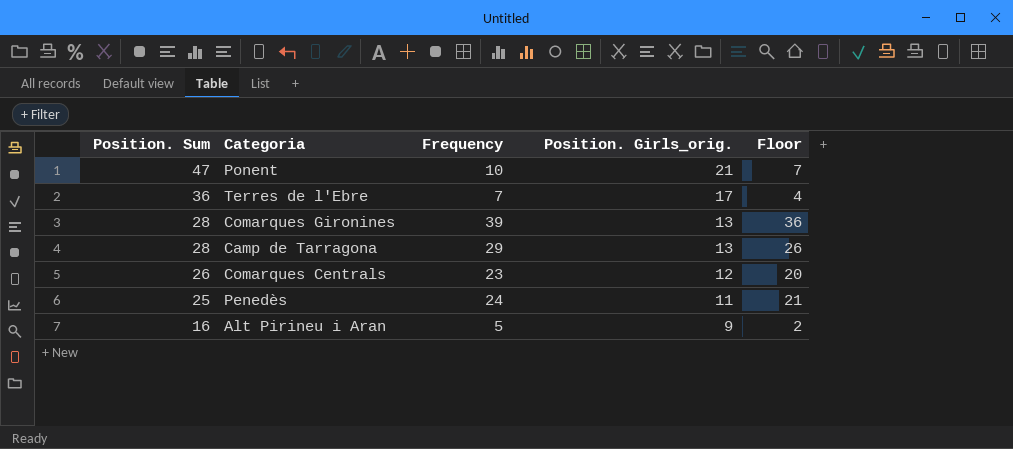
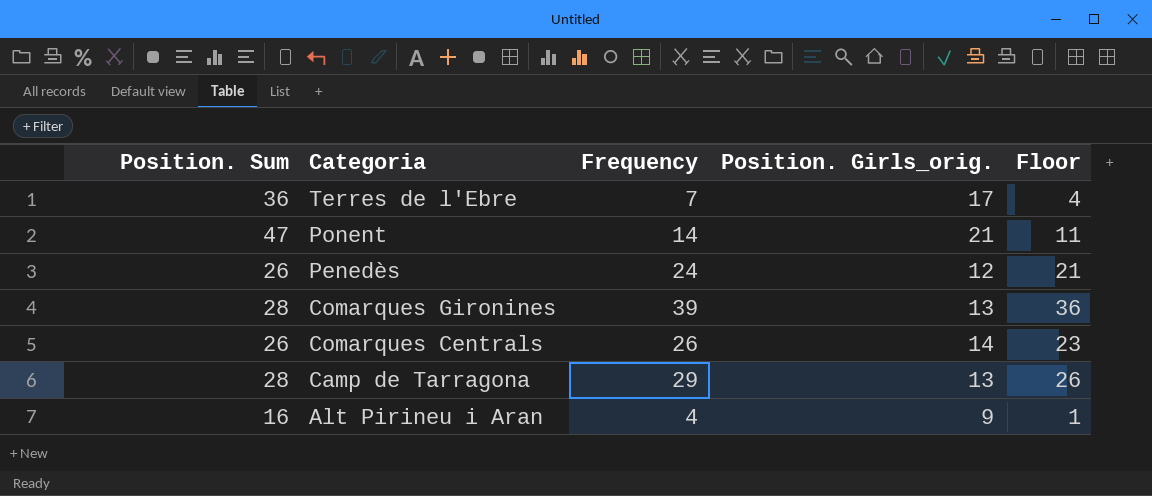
row order: Position. Sum descending -> Categoria descending
Ponent | Frequency: 10 -> 14
Ponent | Floor: 7 -> 11
Penedès | Position. Sum: 25 -> 26
Penedès | Position. Girls_orig.: 11 -> 12
Comarques Centrals | Frequency: 23 -> 26
Comarques Centrals | Position. Girls_orig.: 12 -> 14
Comarques Centrals | Floor: 20 -> 23
Alt Pirineu i Aran | Frequency: 5 -> 4
Alt Pirineu i Aran | Floor: 2 -> 1

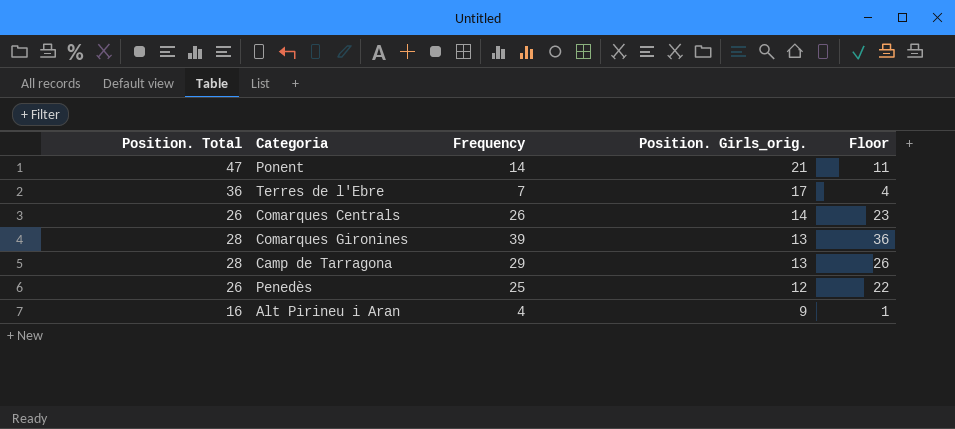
row order: Categoria descending -> Position. Girls_orig. descending
column name: Position. Sum -> Position. Total
Penedès | Frequency: 24 -> 25
Penedès | Floor: 21 -> 22

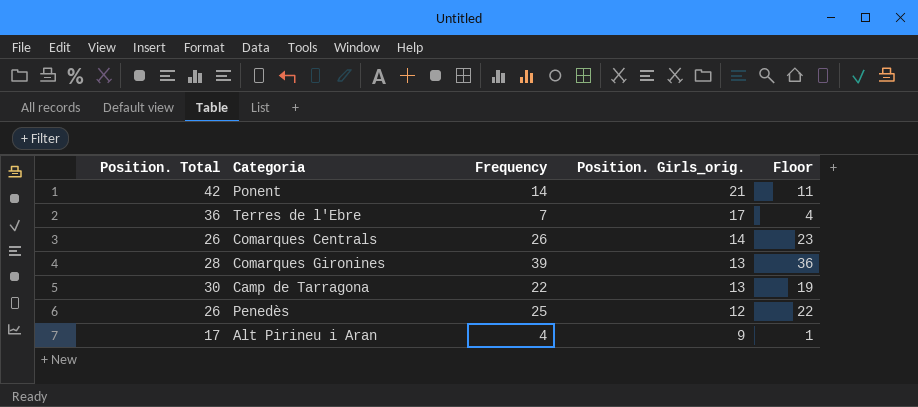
Ponent | Position. Total: 47 -> 42
Camp de Tarragona | Position. Total: 28 -> 30
Camp de Tarragona | Frequency: 29 -> 22
Camp de Tarragona | Floor: 26 -> 19
Alt Pirineu i Aran | Position. Total: 16 -> 17

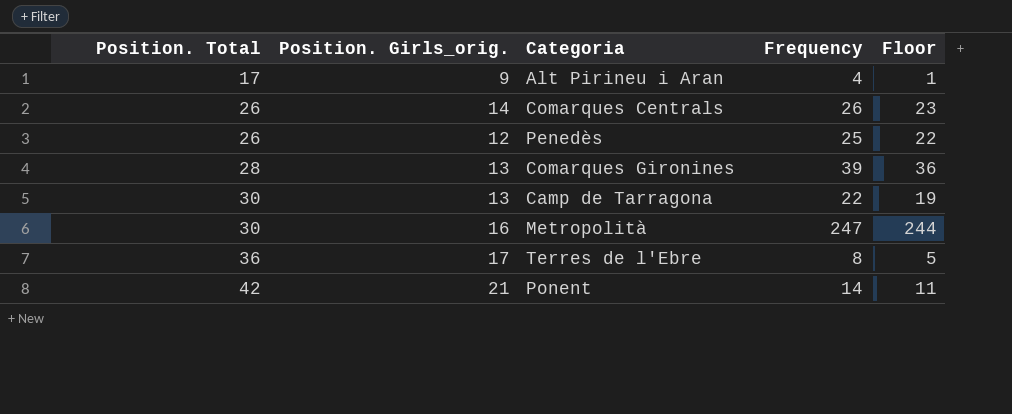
row order: Position. Girls_orig. descending -> Position. Total ascending
column Position. Girls_orig. | position: 4 -> 2
row Metropolità: none -> 30 | 16 | 247 | 244
Terres de l'Ebre | Frequency: 7 -> 8
Terres de l'Ebre | Floor: 4 -> 5

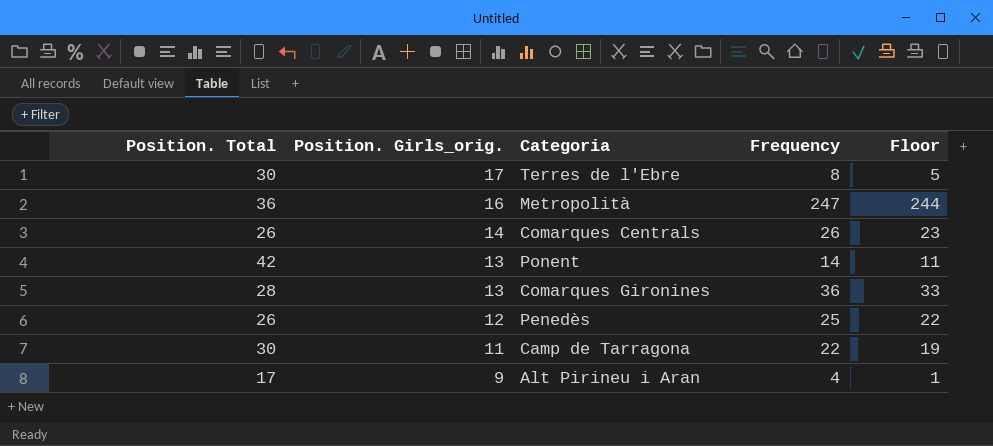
row order: Position. Total ascending -> Position. Girls_orig. descending
Terres de l'Ebre | Position. Total: 36 -> 30
Metropolità | Position. Total: 30 -> 36
Ponent | Position. Girls_orig.: 21 -> 13
Comarques Gironines | Frequency: 39 -> 36
Comarques Gironines | Floor: 36 -> 33
Camp de Tarragona | Position. Girls_orig.: 13 -> 11

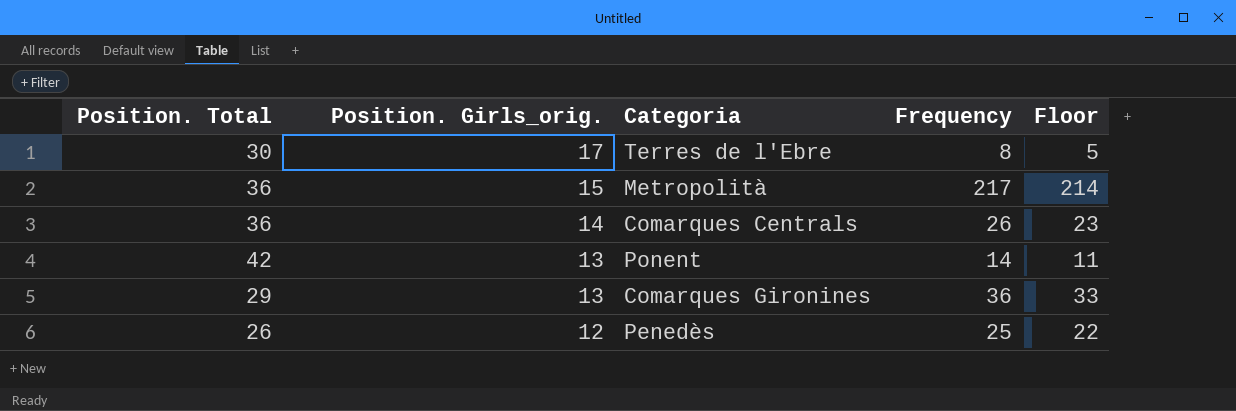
row Camp de Tarragona: 30 | 11 | 22 | 19 -> none
row Alt Pirineu i Aran: 17 | 9 | 4 | 1 -> none
Metropolità | Position. Girls_orig.: 16 -> 15
Metropolità | Frequency: 247 -> 217
Metropolità | Floor: 244 -> 214
Comarques Centrals | Position. Total: 26 -> 36
Comarques Gironines | Position. Total: 28 -> 29

